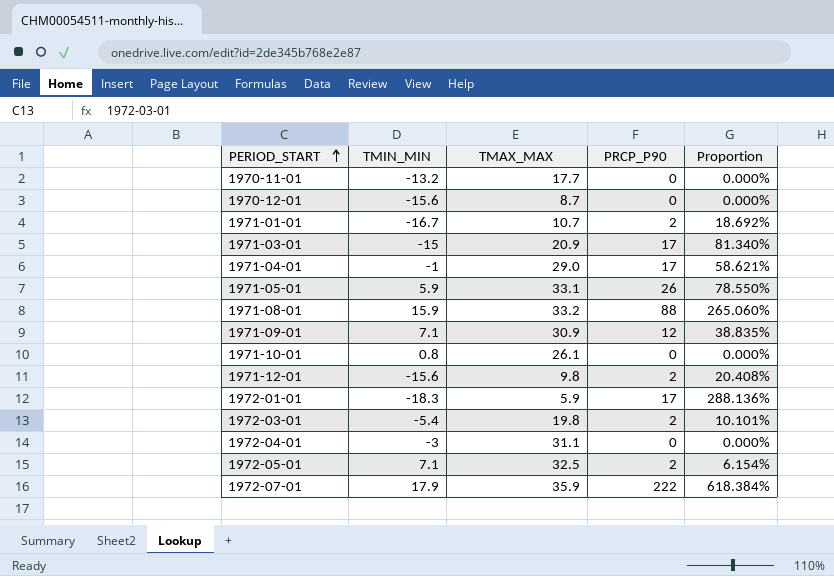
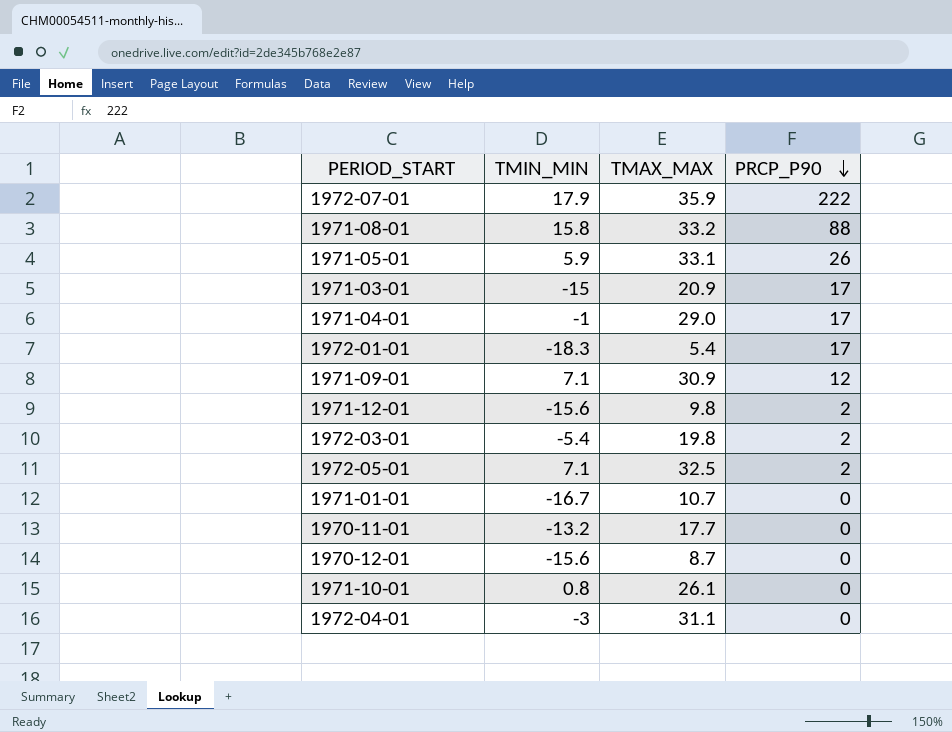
row order: PERIOD_START ascending -> PRCP_P90 descending
column Proportion | formula: [PRCP_P90] / [TMAX_MAX] -> none
1971-08-01 | TMIN_MIN: 15.9 -> 15.8
1972-01-01 | TMAX_MAX: 5.9 -> 5.4
1971-01-01 | PRCP_P90: 2 -> 0

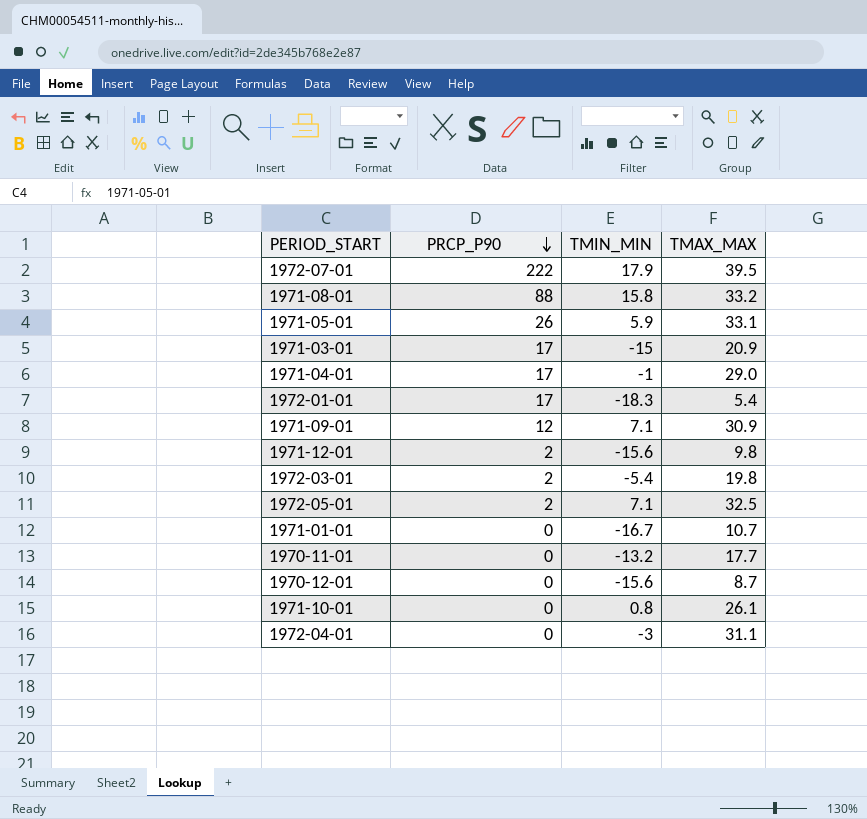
column PRCP_P90 | position: 4 -> 2
1972-07-01 | TMAX_MAX: 35.9 -> 39.5

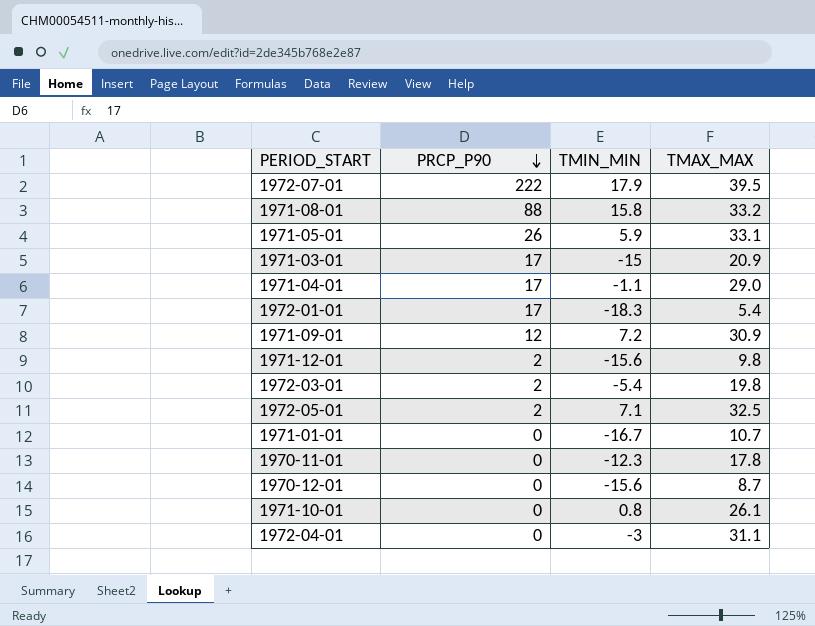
1971-04-01 | TMIN_MIN: -1 -> -1.1
1971-09-01 | TMIN_MIN: 7.1 -> 7.2
1970-11-01 | TMIN_MIN: -13.2 -> -12.3
1970-11-01 | TMAX_MAX: 17.7 -> 17.8

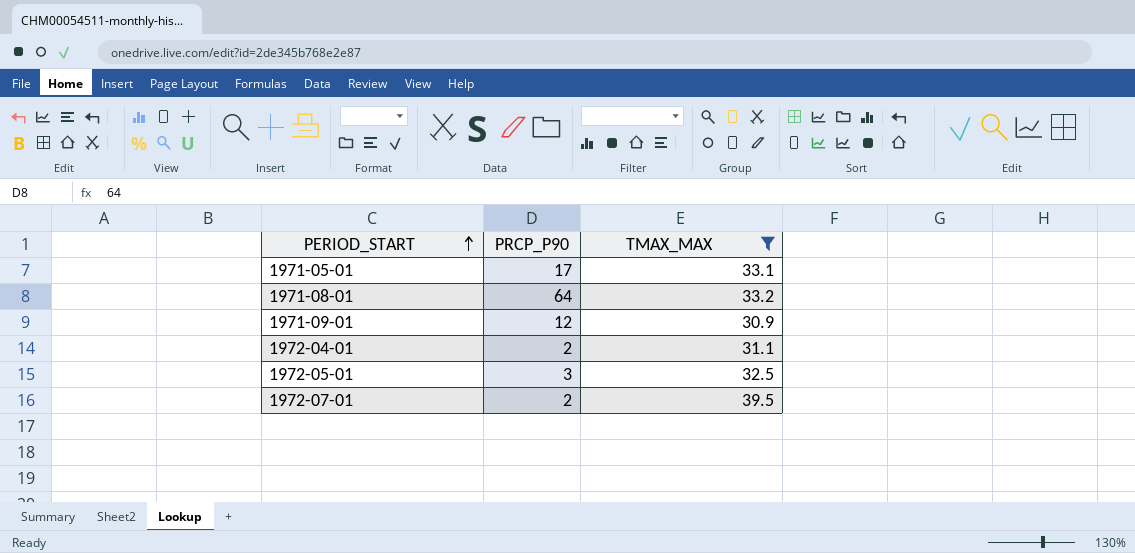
filter: none -> TMAX_MAX >= 30.9
row order: PRCP_P90 descending -> PERIOD_START ascending
column TMIN_MIN | position: 3 -> none
1971-05-01 | PRCP_P90: 26 -> 17
1971-08-01 | PRCP_P90: 88 -> 64
1972-04-01 | PRCP_P90: 0 -> 2
1972-05-01 | PRCP_P90: 2 -> 3
1972-07-01 | PRCP_P90: 222 -> 2

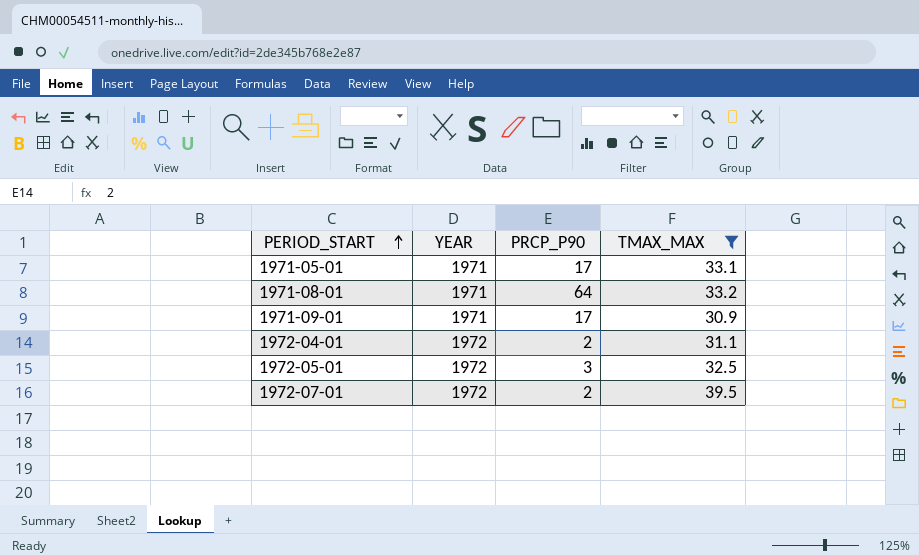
column YEAR | position: none -> 2
1971-09-01 | PRCP_P90: 12 -> 17

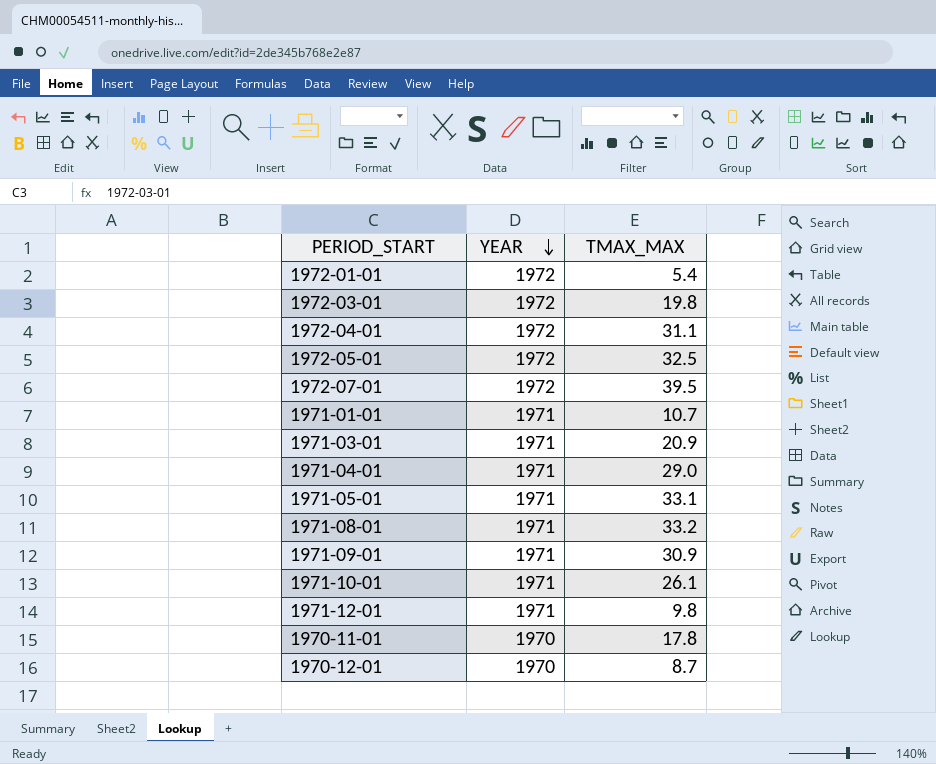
filter: TMAX_MAX >= 30.9 -> none
row order: PERIOD_START ascending -> YEAR descending
column PRCP_P90 | position: 3 -> none

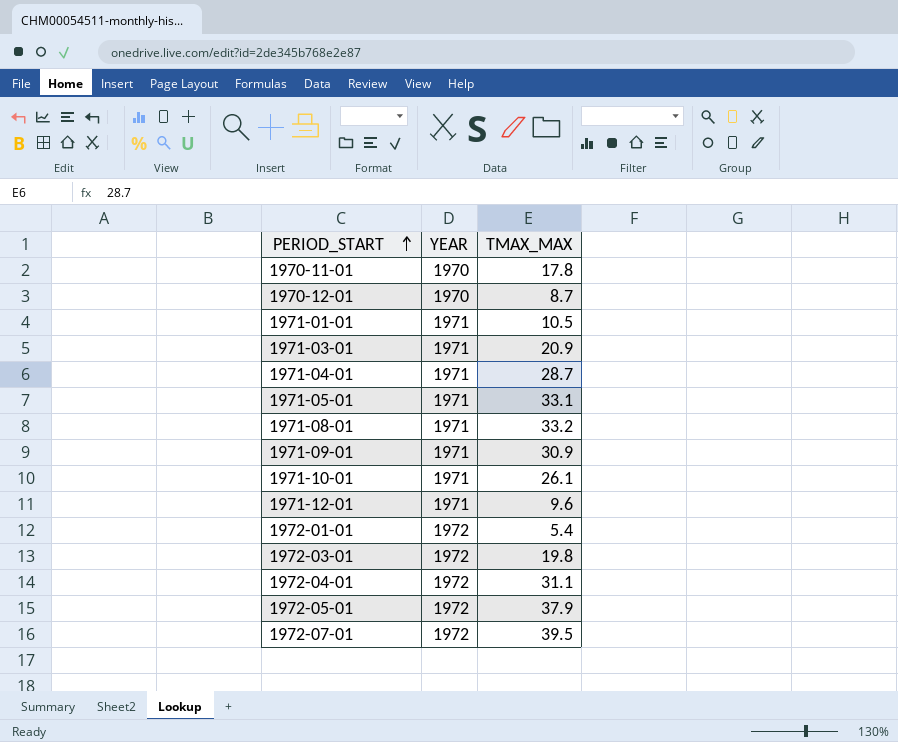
row order: YEAR descending -> PERIOD_START ascending
1971-01-01 | TMAX_MAX: 10.7 -> 10.5
1971-04-01 | TMAX_MAX: 29.0 -> 28.7
1971-12-01 | TMAX_MAX: 9.8 -> 9.6
1972-05-01 | TMAX_MAX: 32.5 -> 37.9

